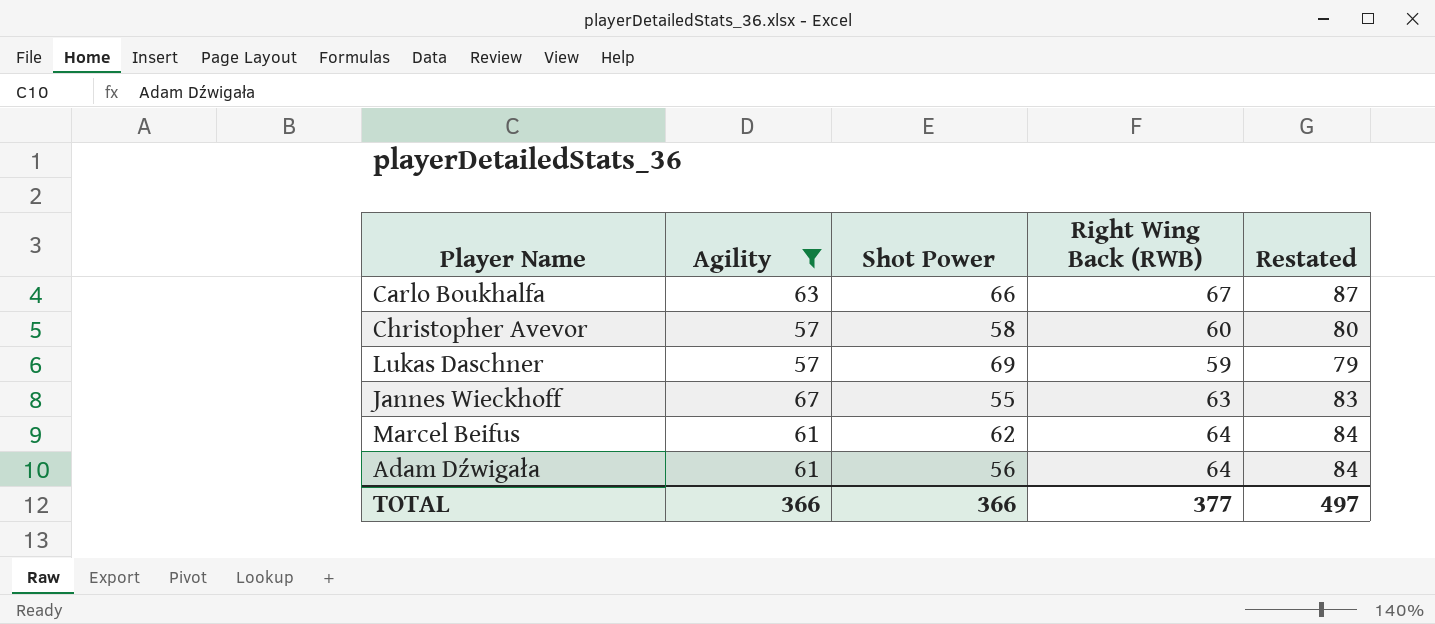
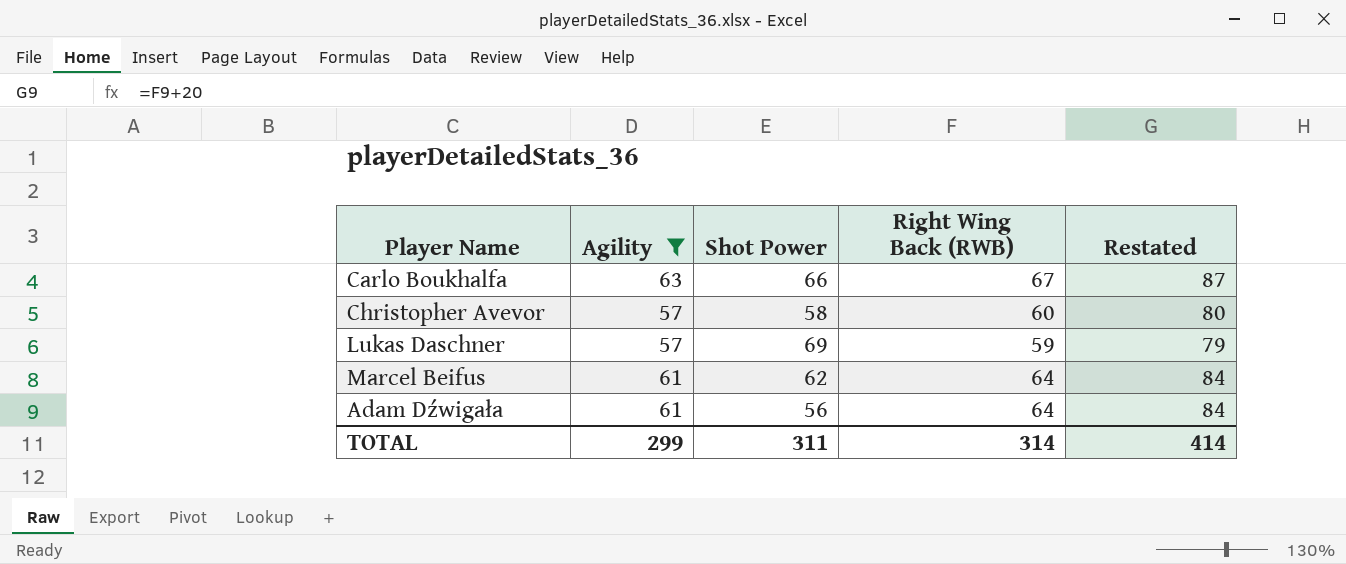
row Jannes Wieckhoff: 67 | 55 | 63 | 83 -> none
TOTAL | Agility: 366 -> 299
TOTAL | Shot Power: 366 -> 311
TOTAL | Right Wing Back (RWB): 377 -> 314
TOTAL | Restated: 497 -> 414

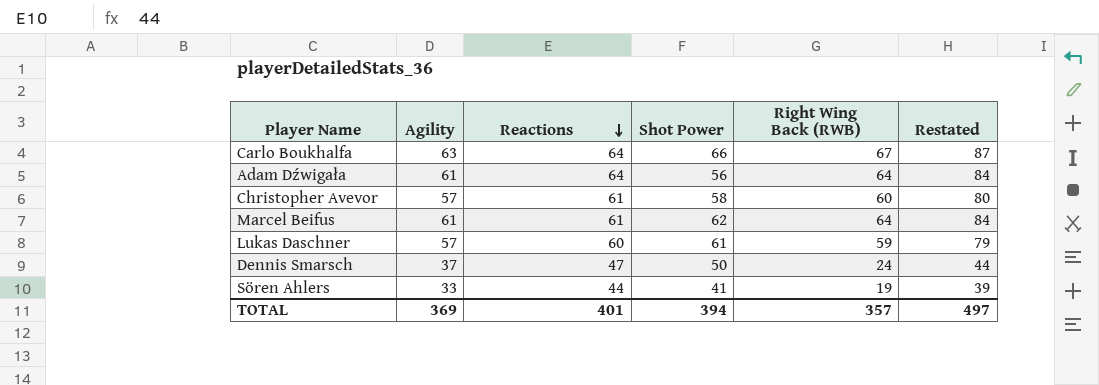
filter: Agility >= 57 -> none
row order: none -> Reactions descending
column Reactions | position: none -> 3
Lukas Daschner | Shot Power: 69 -> 61
TOTAL | Agility: 299 -> 369
TOTAL | Shot Power: 311 -> 394
TOTAL | Right Wing Back (RWB): 314 -> 357
TOTAL | Restated: 414 -> 497

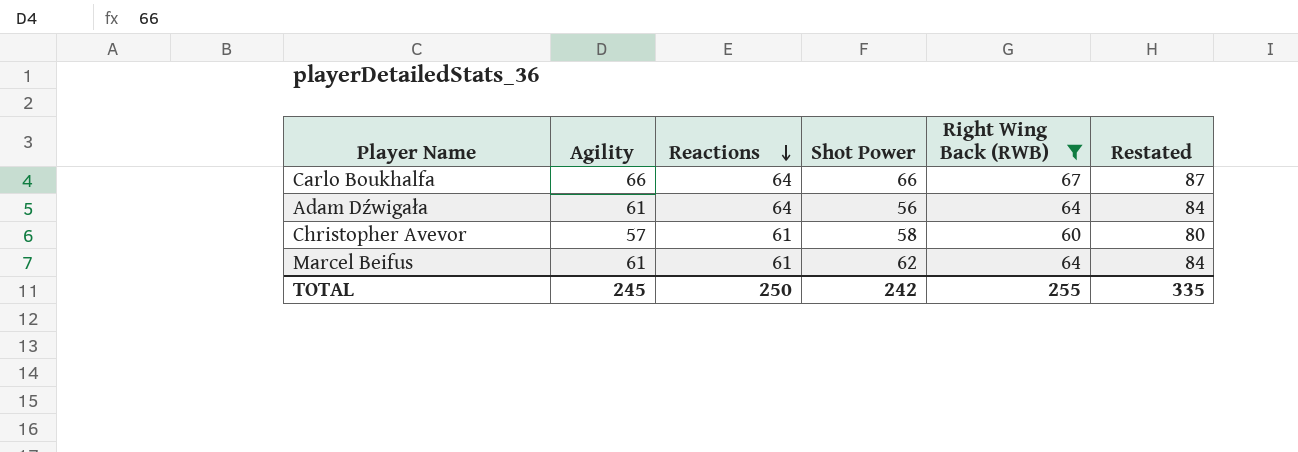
filter: none -> Right Wing Back (RWB) >= 60
Carlo Boukhalfa | Agility: 63 -> 66
TOTAL | Agility: 369 -> 245
TOTAL | Reactions: 401 -> 250
TOTAL | Shot Power: 394 -> 242
TOTAL | Right Wing Back (RWB): 357 -> 255
TOTAL | Restated: 497 -> 335

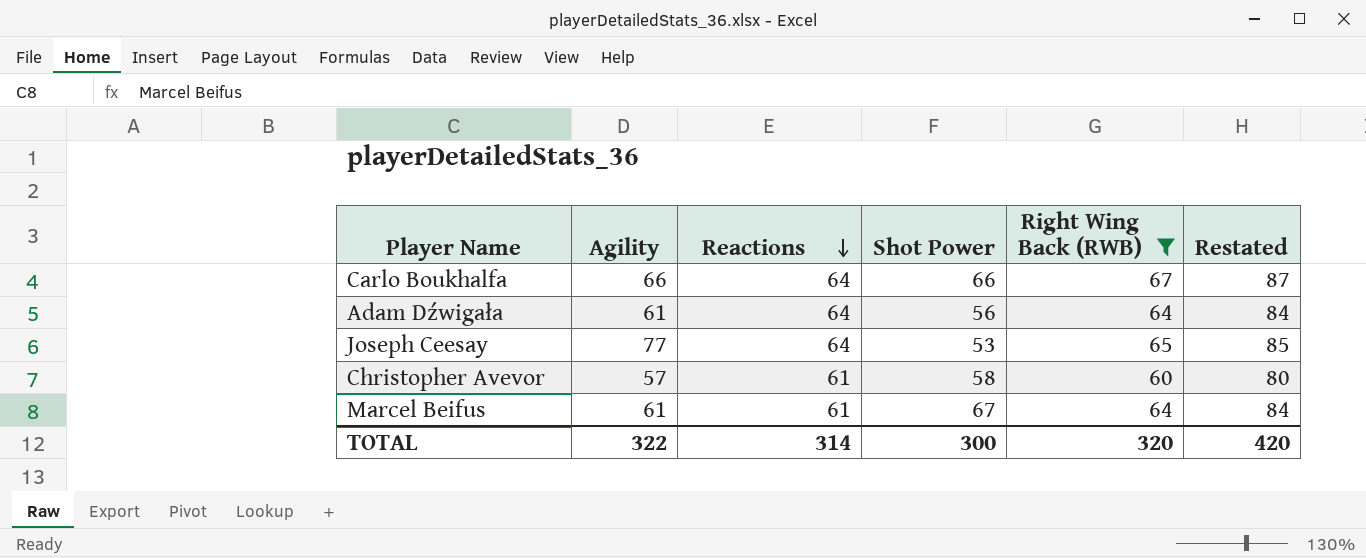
row Joseph Ceesay: none -> 77 | 64 | 53 | 65 | 85
Marcel Beifus | Shot Power: 62 -> 67
TOTAL | Agility: 245 -> 322
TOTAL | Reactions: 250 -> 314
TOTAL | Shot Power: 242 -> 300
TOTAL | Right Wing Back (RWB): 255 -> 320
TOTAL | Restated: 335 -> 420

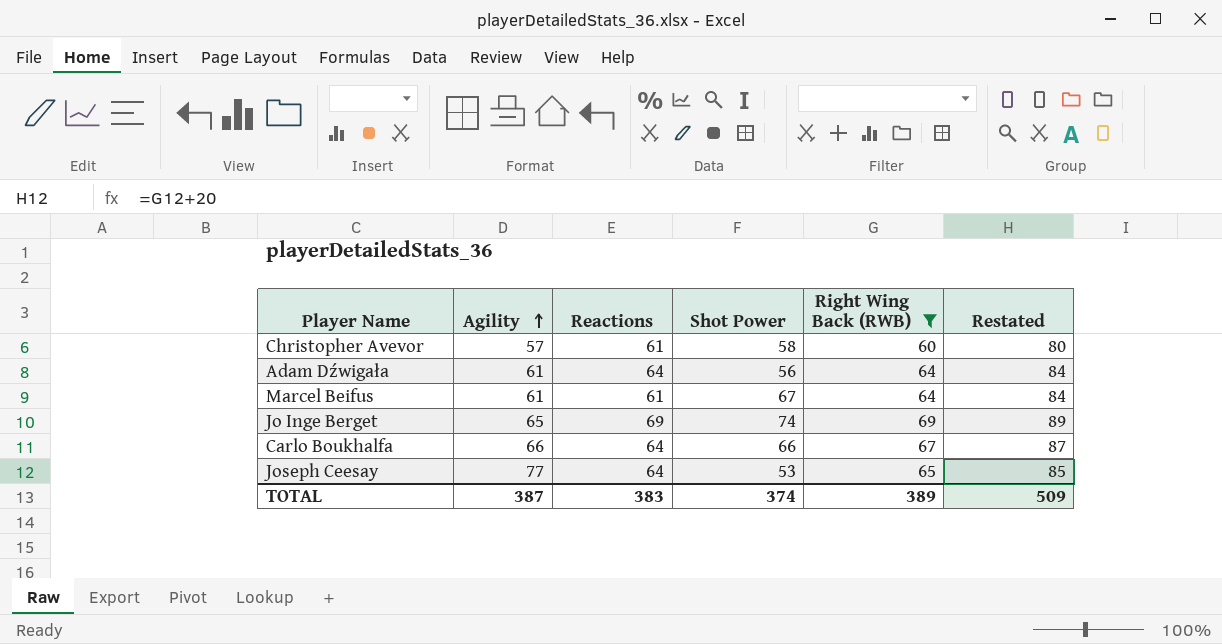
row order: Reactions descending -> Agility ascending
row Jo Inge Berget: none -> 65 | 69 | 74 | 69 | 89
TOTAL | Agility: 322 -> 387
TOTAL | Reactions: 314 -> 383
TOTAL | Shot Power: 300 -> 374
TOTAL | Right Wing Back (RWB): 320 -> 389
TOTAL | Restated: 420 -> 509

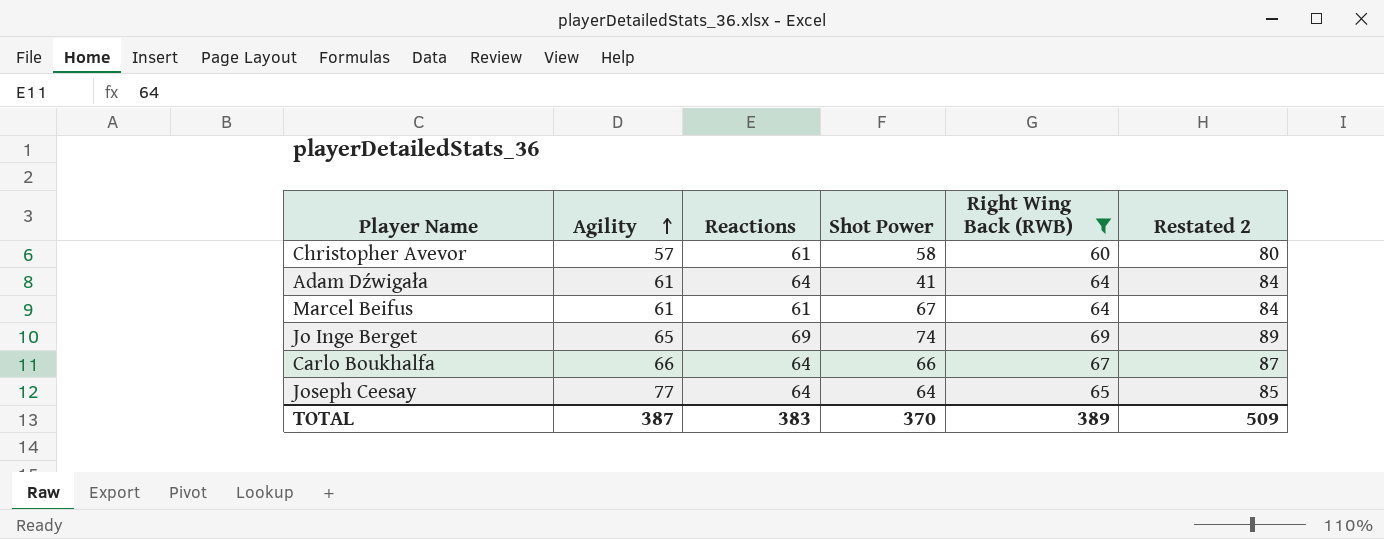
column name: Restated -> Restated 2
Adam Dźwigała | Shot Power: 56 -> 41
Joseph Ceesay | Shot Power: 53 -> 64
TOTAL | Shot Power: 374 -> 370

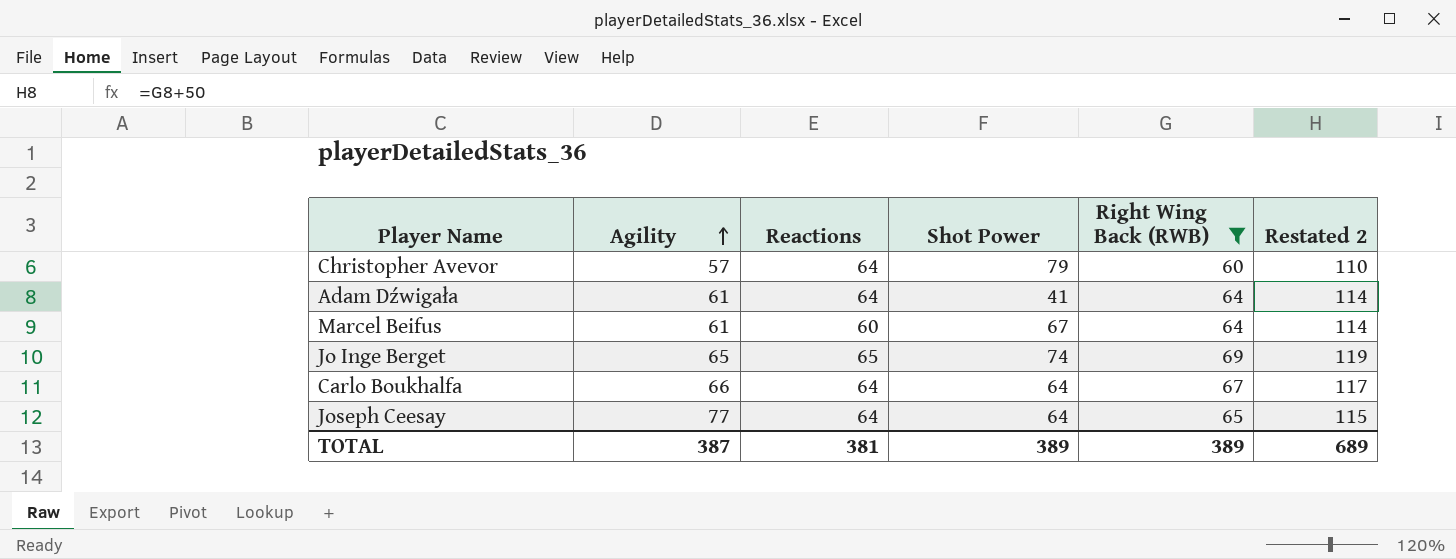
column Restated 2 | formula: [Right Wing Back (RWB)] + 20 -> [Right Wing Back (RWB)] + 50
Christopher Avevor | Reactions: 61 -> 64
Christopher Avevor | Shot Power: 58 -> 79
Marcel Beifus | Reactions: 61 -> 60
Jo Inge Berget | Reactions: 69 -> 65
Carlo Boukhalfa | Shot Power: 66 -> 64
TOTAL | Reactions: 383 -> 381
TOTAL | Shot Power: 370 -> 389
TOTAL | Restated 2: 509 -> 689

